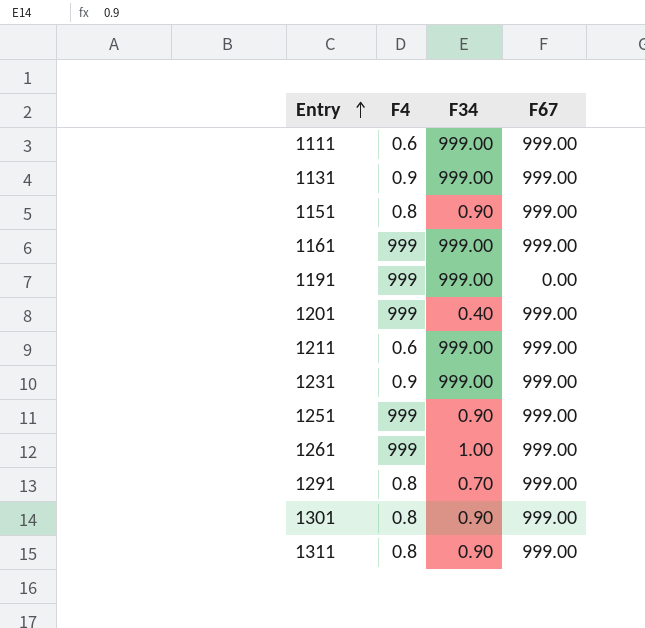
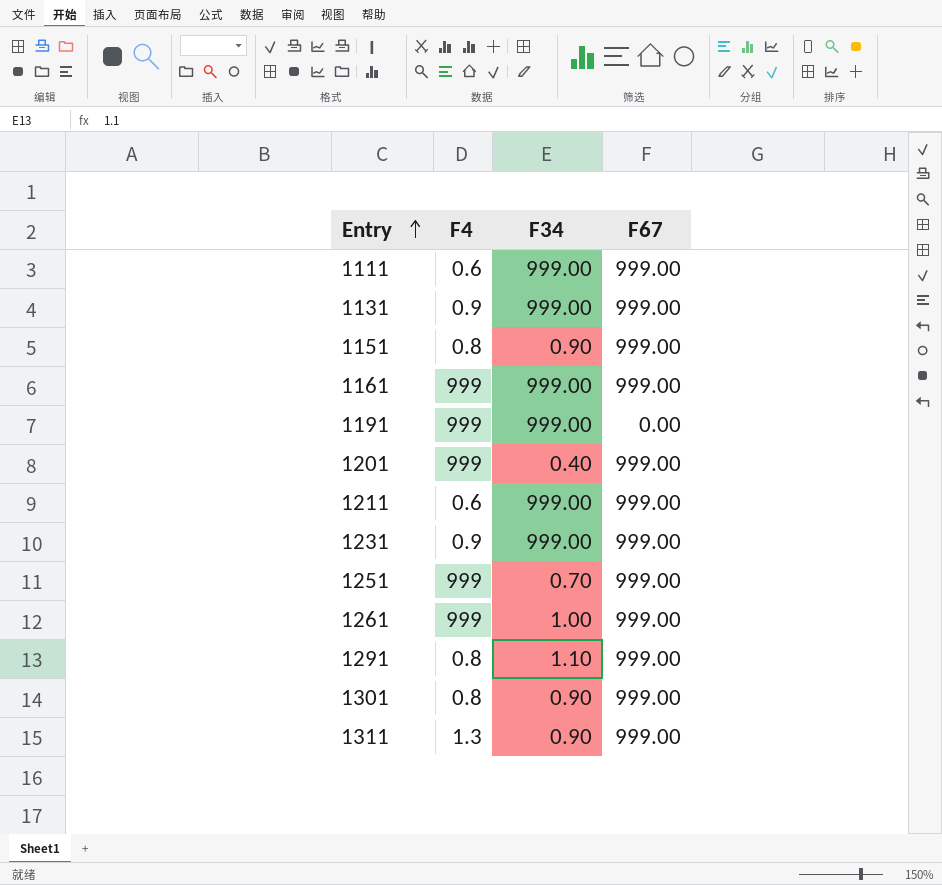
1251 | F34: 0.90 -> 0.70
1291 | F34: 0.70 -> 1.10
1311 | F4: 0.8 -> 1.3

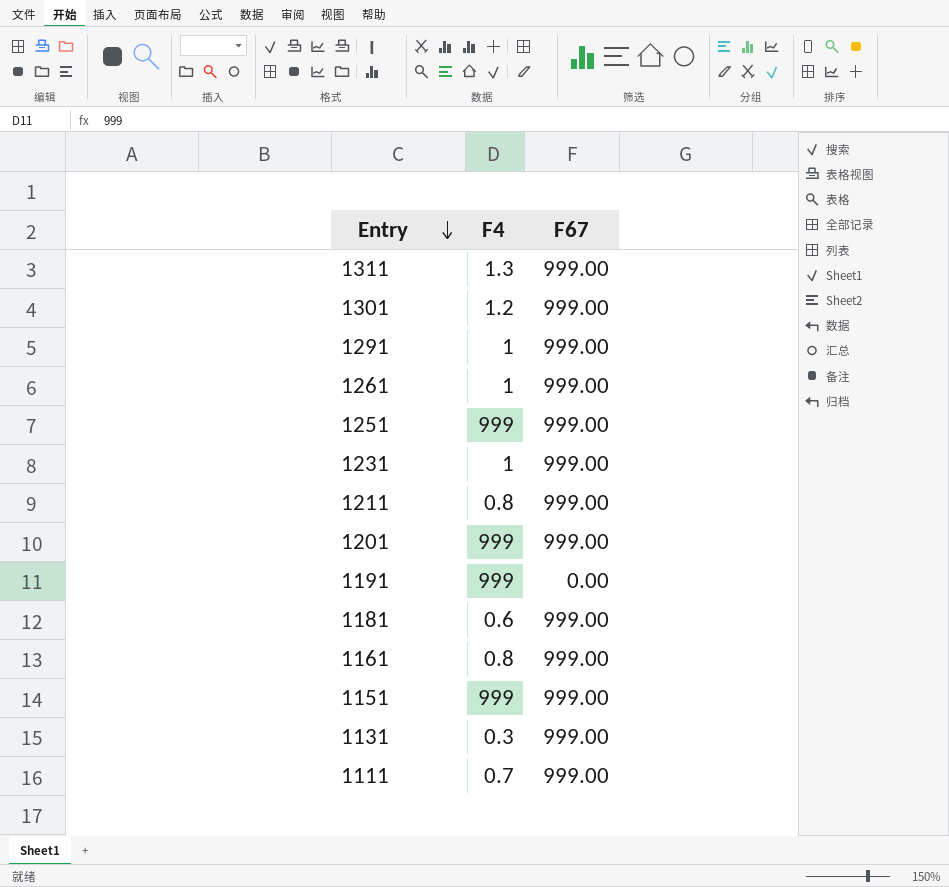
row order: Entry ascending -> Entry descending
column F34 | position: 3 -> none
1301 | F4: 0.8 -> 1.2
1291 | F4: 0.8 -> 1
1261 | F4: 999 -> 1
1231 | F4: 0.9 -> 1
1211 | F4: 0.6 -> 0.8
row 1181: none -> 0.6 | 999.00
1161 | F4: 999 -> 0.8
1151 | F4: 0.8 -> 999
1131 | F4: 0.9 -> 0.3
1111 | F4: 0.6 -> 0.7

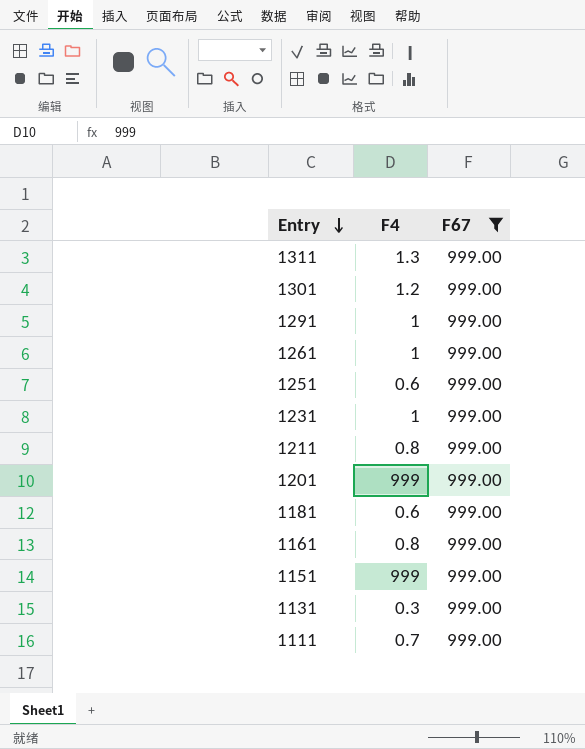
filter: none -> F67 = 999.00
1251 | F4: 999 -> 0.6

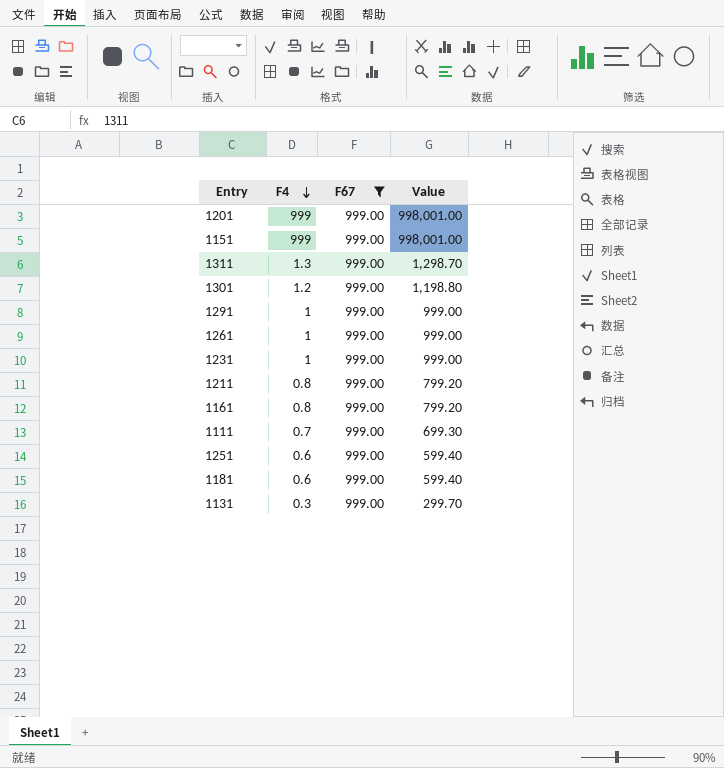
row order: Entry descending -> F4 descending
column Value | formula: none -> [F4] * [F67]

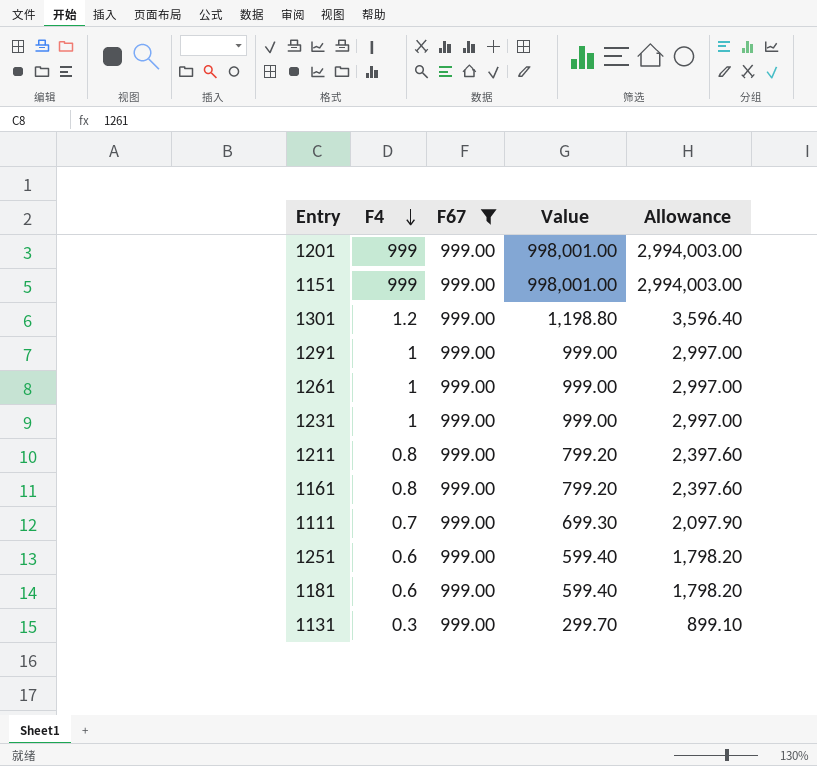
column Allowance | formula: none -> [Value] * 3
row 1311: 1.3 | 999.00 | 1,298.70 -> none

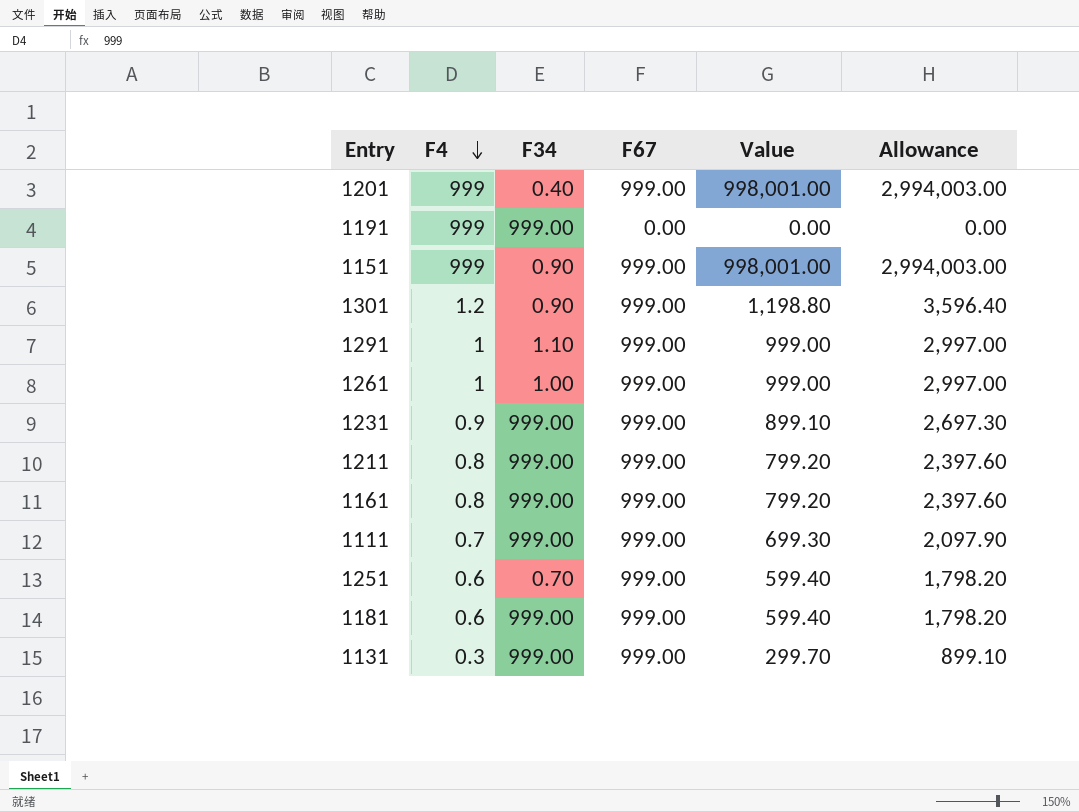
filter: F67 = 999.00 -> none
column F34 | position: none -> 3
1231 | F4: 1 -> 0.9
1231 | Value: 999.00 -> 899.10
1231 | Allowance: 2,997.00 -> 2,697.30

